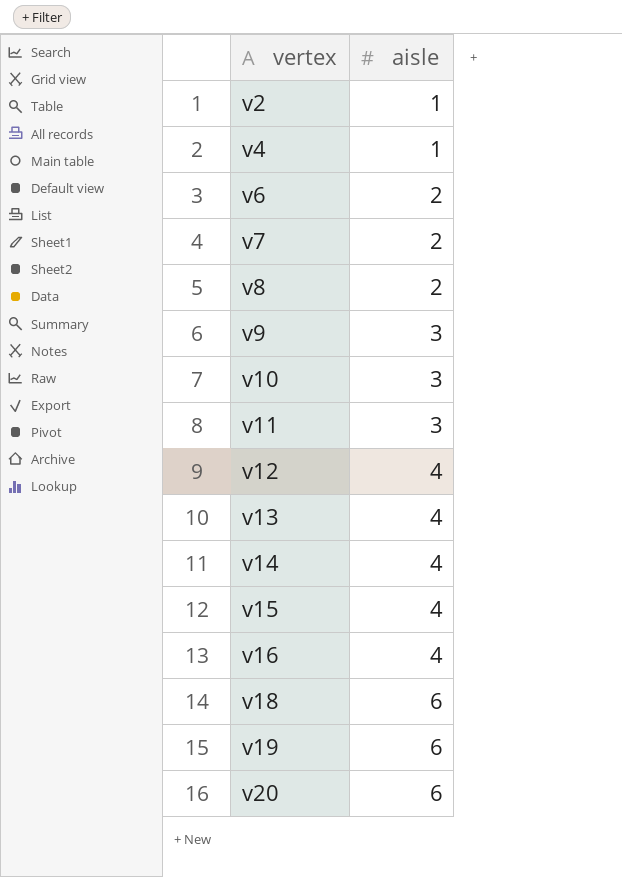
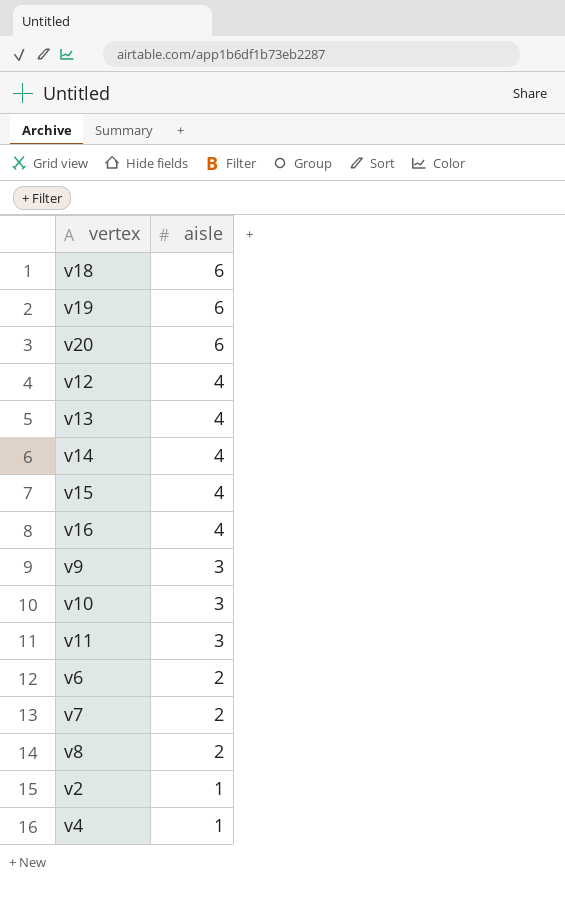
row order: vertex ascending -> aisle descending

